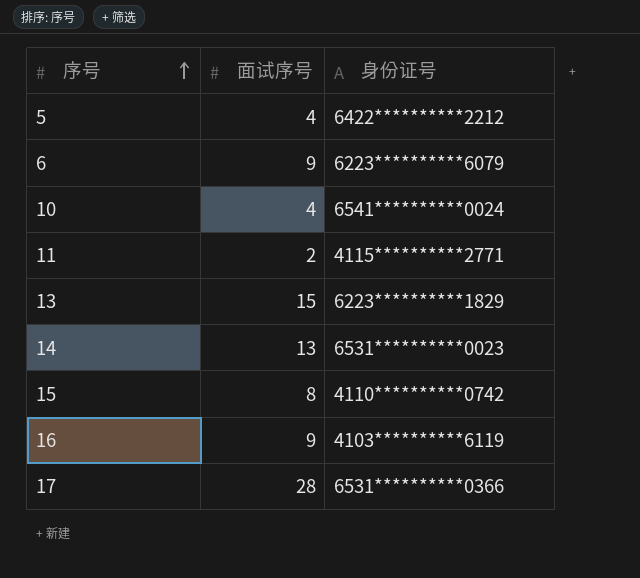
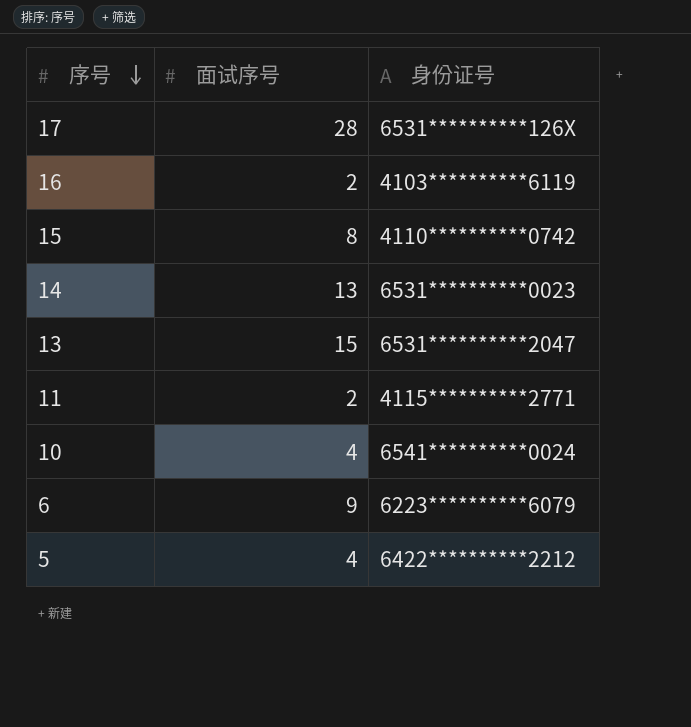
row order: 序号 ascending -> 序号 descending
17 | 身份证号: 6531**********0366 -> 6531**********126X
16 | 面试序号: 9 -> 2
13 | 身份证号: 6223**********1829 -> 6531**********2047

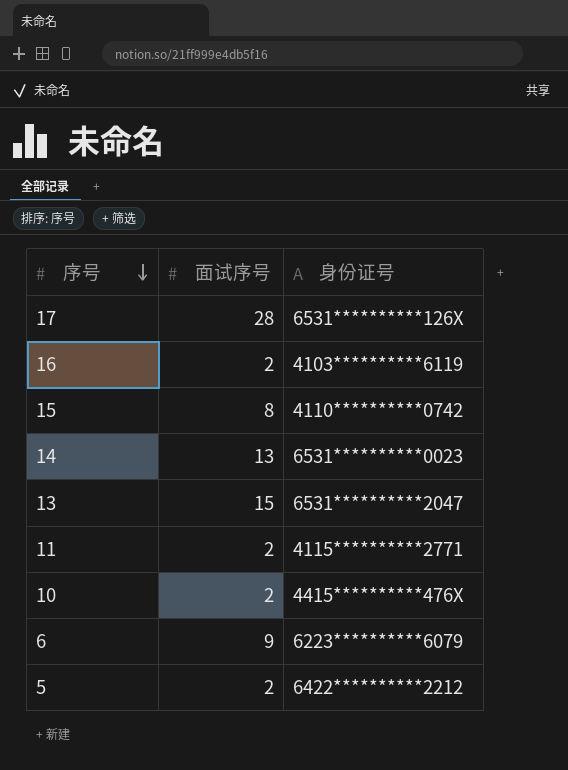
10 | 面试序号: 4 -> 2
10 | 身份证号: 6541**********0024 -> 4415**********476X
5 | 面试序号: 4 -> 2

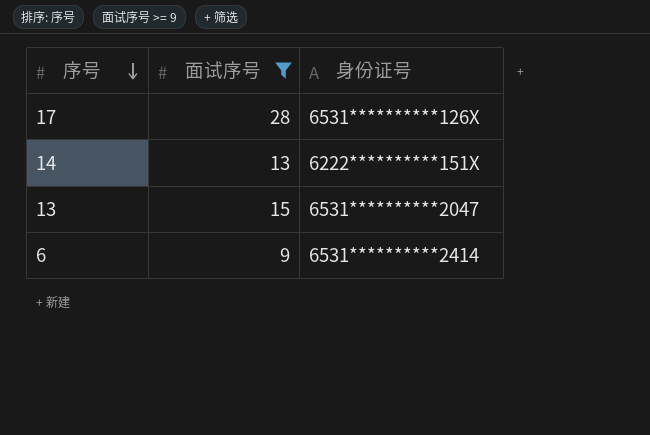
filter: none -> 面试序号 >= 9
14 | 身份证号: 6531**********0023 -> 6222**********151X
6 | 身份证号: 6223**********6079 -> 6531**********2414

